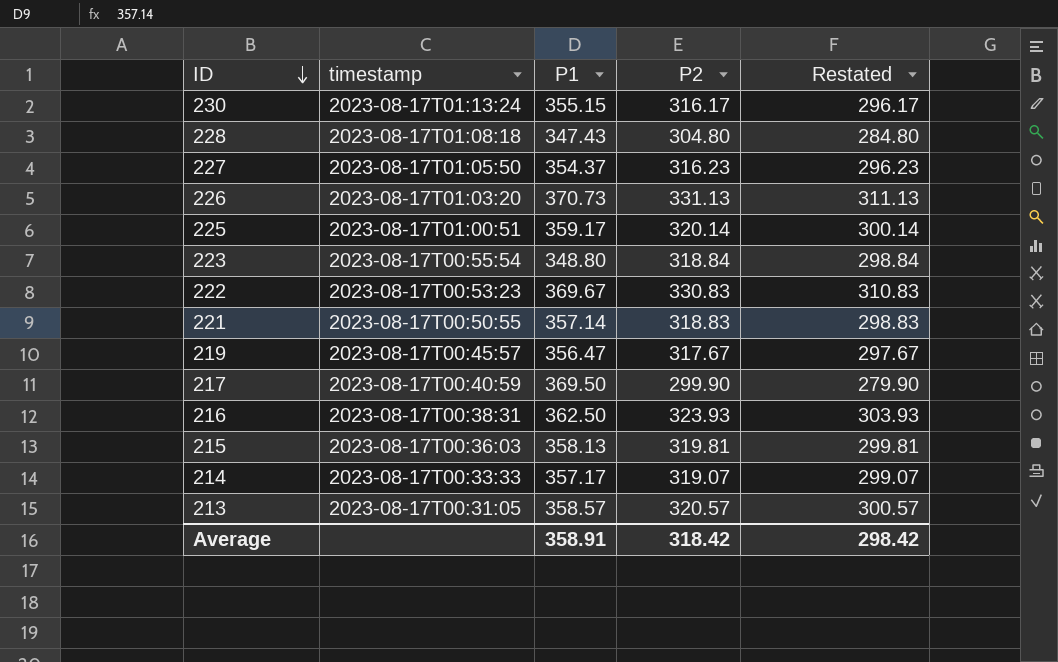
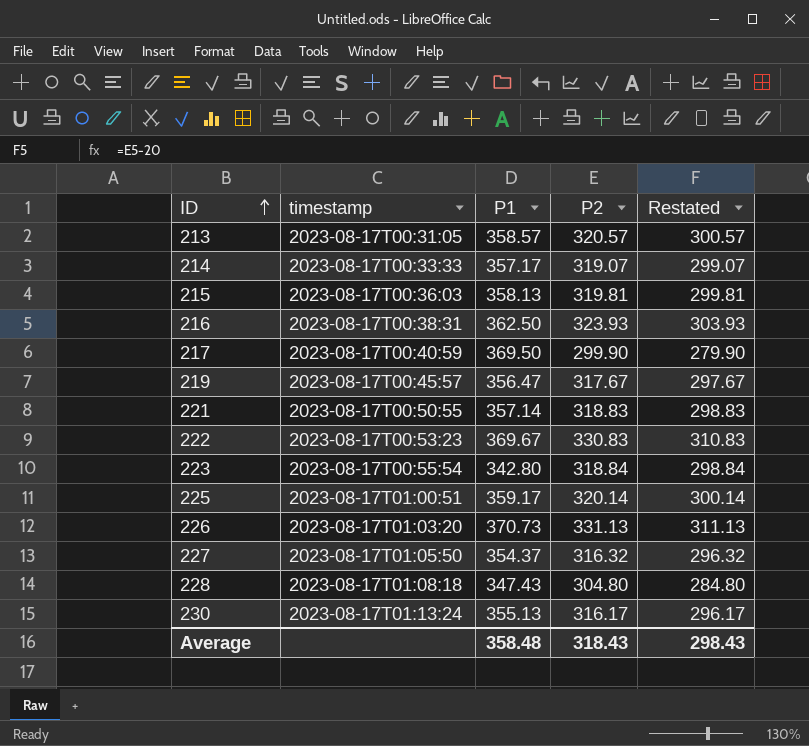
row order: ID descending -> ID ascending
223 | P1: 348.80 -> 342.80
227 | P2: 316.23 -> 316.32
227 | Restated: 296.23 -> 296.32
230 | P1: 355.15 -> 355.13
Average | P1: 358.91 -> 358.48
Average | P2: 318.42 -> 318.43
Average | Restated: 298.42 -> 298.43

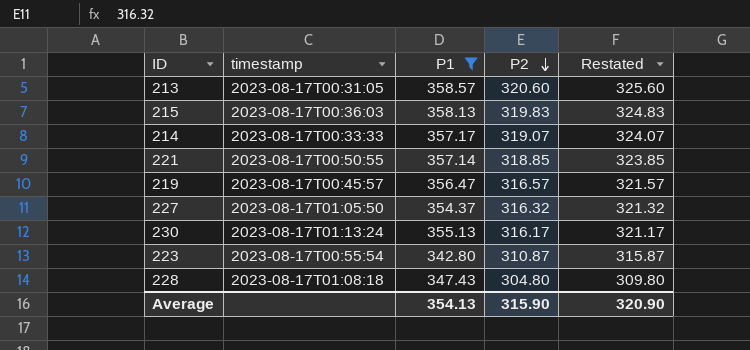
filter: none -> P1 <= 358.57
row order: ID ascending -> P2 descending
column Restated | formula: [P2] - 20 -> [P2] + 5
213 | P2: 320.57 -> 320.60
215 | P2: 319.81 -> 319.83
221 | P2: 318.83 -> 318.85
219 | P2: 317.67 -> 316.57
223 | P2: 318.84 -> 310.87
Average | P1: 358.48 -> 354.13
Average | P2: 318.43 -> 315.90
Average | Restated: 298.43 -> 320.90

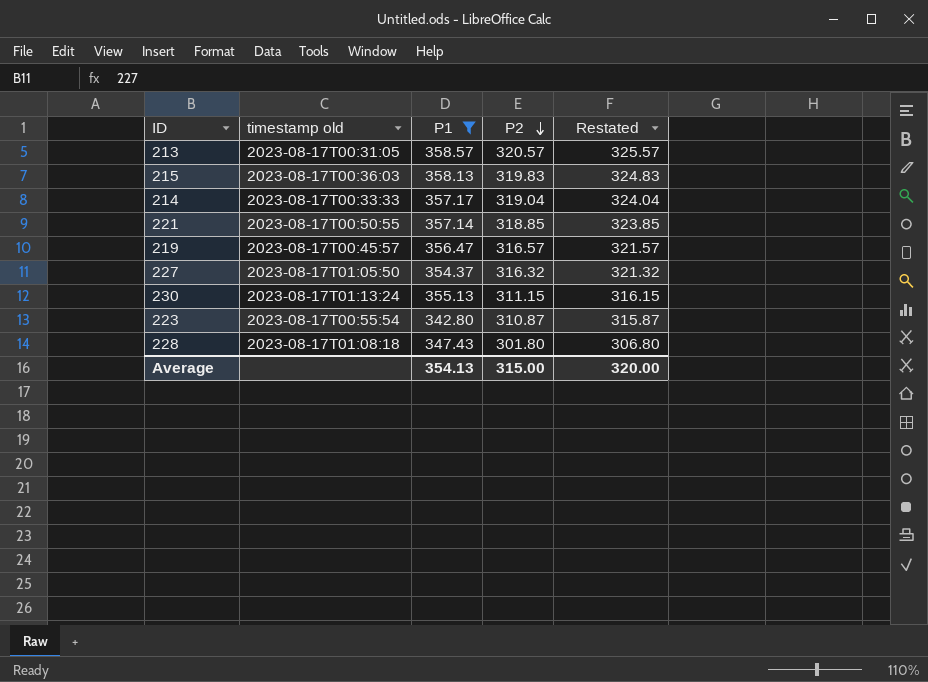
column name: timestamp -> timestamp old
213 | P2: 320.60 -> 320.57
213 | Restated: 325.60 -> 325.57
214 | P2: 319.07 -> 319.04
214 | Restated: 324.07 -> 324.04
230 | P2: 316.17 -> 311.15
230 | Restated: 321.17 -> 316.15
228 | P2: 304.80 -> 301.80
228 | Restated: 309.80 -> 306.80
Average | P2: 315.90 -> 315.00
Average | Restated: 320.90 -> 320.00

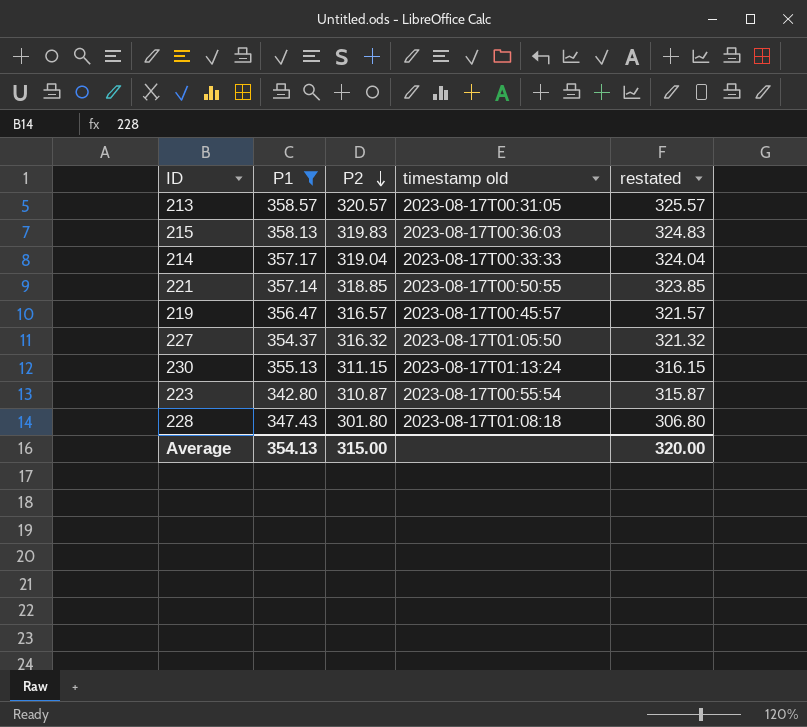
column timestamp old | position: 2 -> 4
column name: Restated -> restated

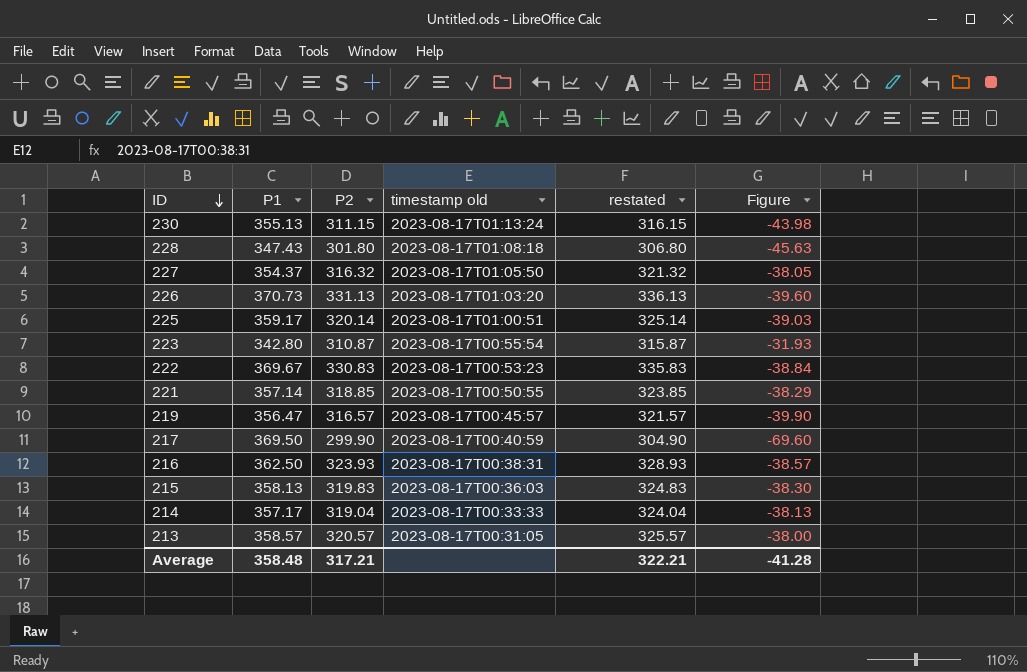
filter: P1 <= 358.57 -> none
row order: P2 descending -> ID descending
column Figure | formula: none -> [P2] - [P1]
Average | P1: 354.13 -> 358.48
Average | P2: 315.00 -> 317.21
Average | restated: 320.00 -> 322.21

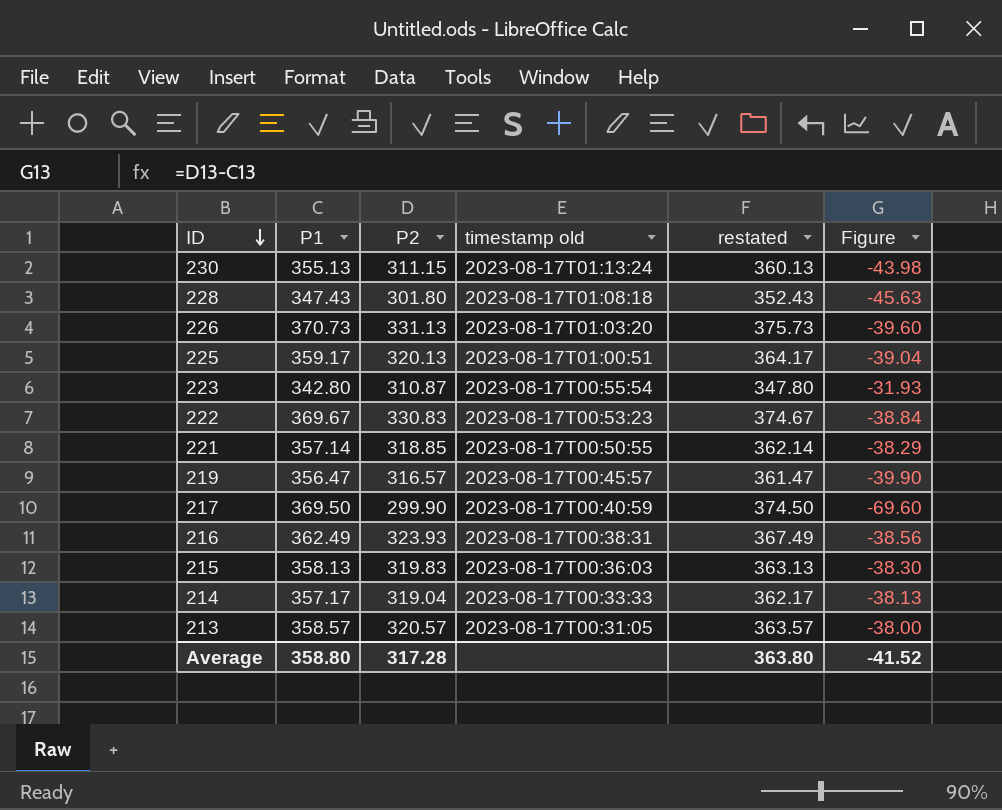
column restated | formula: [P2] + 5 -> [P1] + 5
row 227: 354.37 | 316.32 | 2023-08-17T01:05:50 | 321.32 | -38.05 -> none
225 | P2: 320.14 -> 320.13
225 | Figure: -39.03 -> -39.04
216 | P1: 362.50 -> 362.49
216 | Figure: -38.57 -> -38.56
Average | P1: 358.48 -> 358.80
Average | P2: 317.21 -> 317.28
Average | restated: 322.21 -> 363.80
Average | Figure: -41.28 -> -41.52

